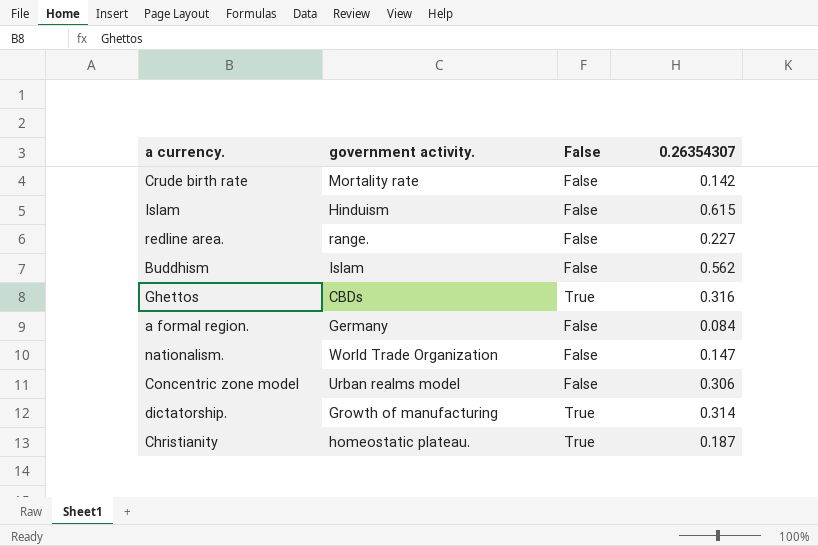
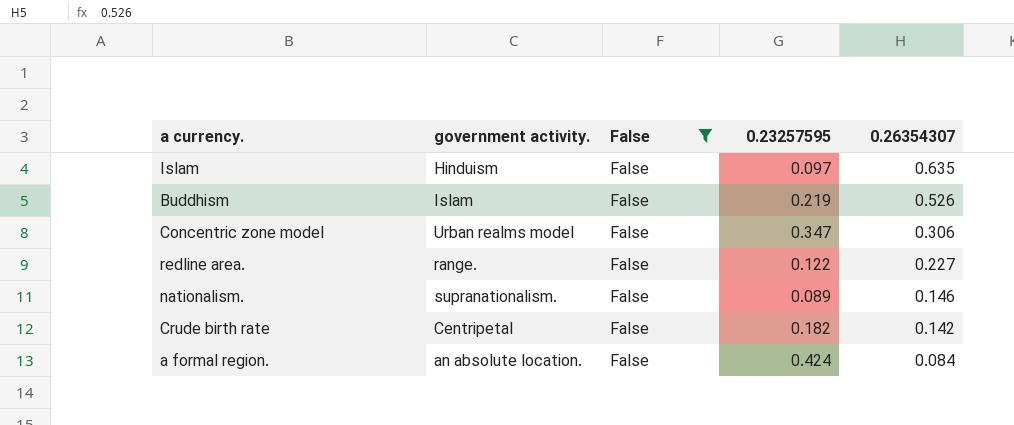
filter: none -> False = False
row order: none -> 0.26354307 descending
column 0.23257595 | position: none -> 4
Islam | 0.26354307: 0.615 -> 0.635
Buddhism | 0.26354307: 0.562 -> 0.526
nationalism. | government activity.: World Trade Organization -> supranationalism.
nationalism. | 0.26354307: 0.147 -> 0.146
Crude birth rate | government activity.: Mortality rate -> Centripetal
a formal region. | government activity.: Germany -> an absolute location.

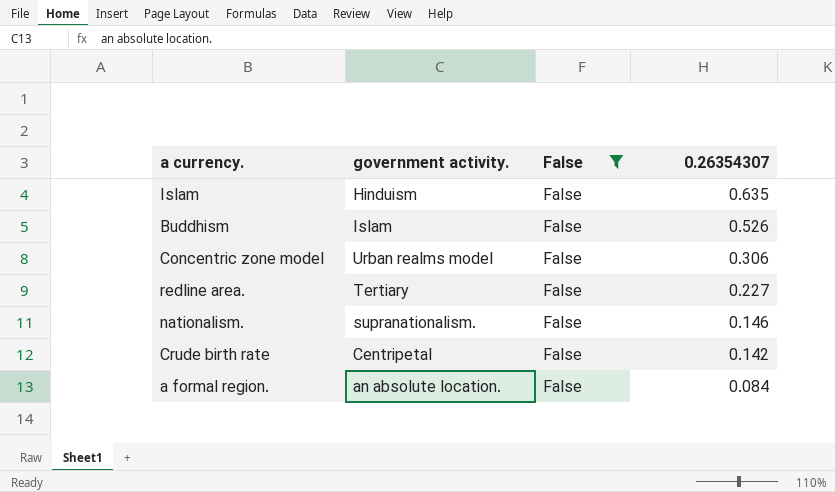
column 0.23257595 | position: 4 -> none
redline area. | government activity.: range. -> Tertiary

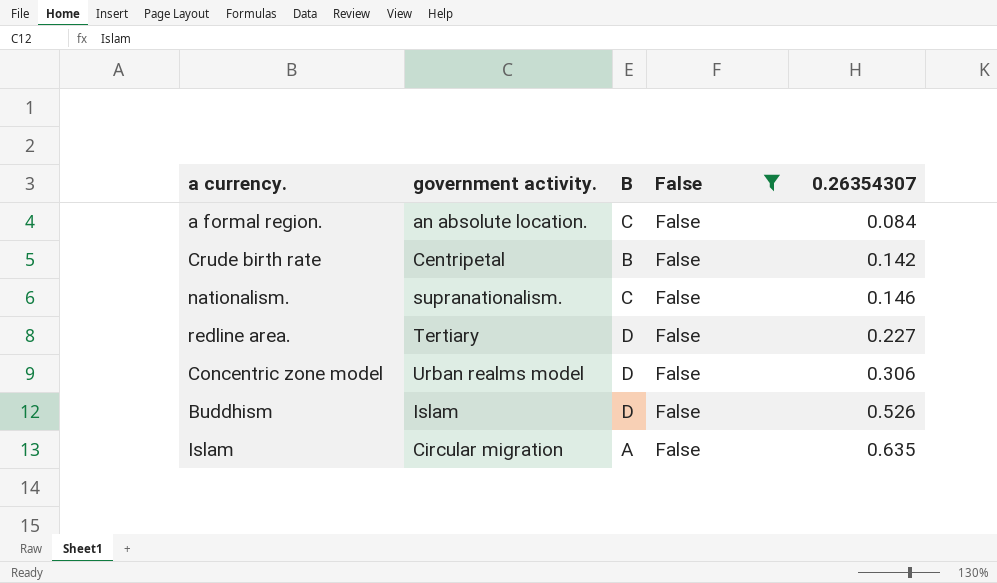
row order: 0.26354307 descending -> 0.26354307 ascending
column B | position: none -> 3
Islam | government activity.: Hinduism -> Circular migration

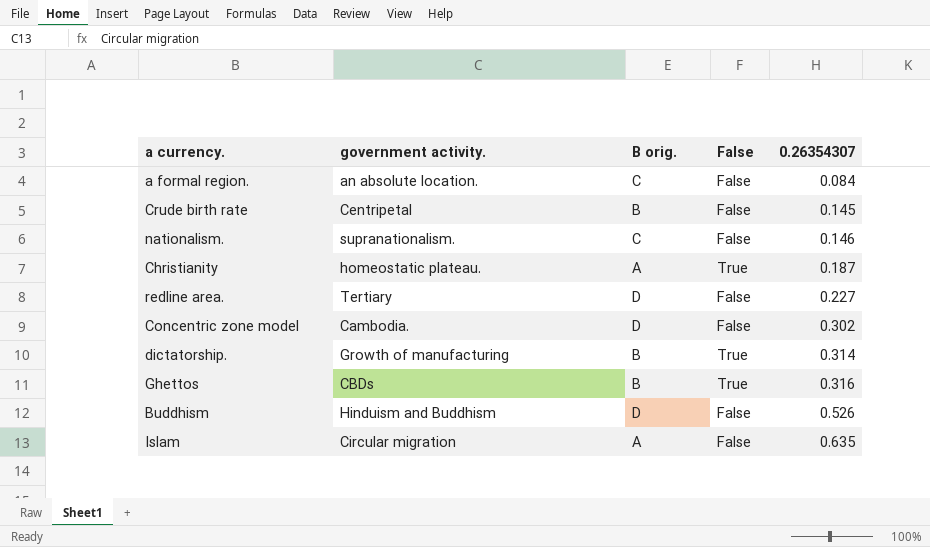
filter: False = False -> none
column name: B -> B orig.
Crude birth rate | 0.26354307: 0.142 -> 0.145
Concentric zone model | government activity.: Urban realms model -> Cambodia.
Concentric zone model | 0.26354307: 0.306 -> 0.302
Buddhism | government activity.: Islam -> Hinduism and Buddhism

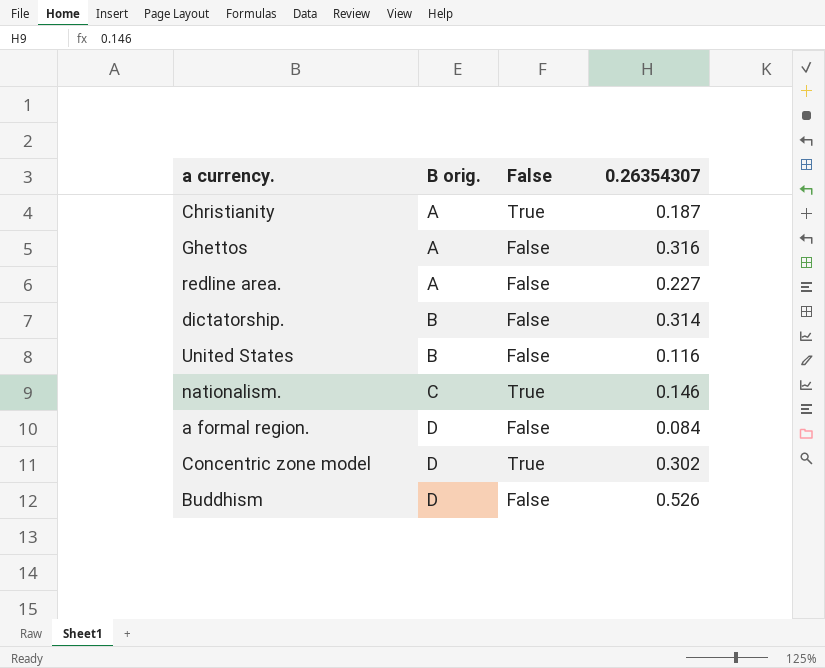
row order: 0.26354307 ascending -> B orig. ascending
column government activity. | position: 2 -> none
row Crude birth rate: Centripetal | B | False | 0.145 -> none
row Islam: Circular migration | A | False | 0.635 -> none
Ghettos | B orig.: B -> A
Ghettos | False: True -> False
redline area. | B orig.: D -> A
dictatorship. | False: True -> False
row United States: none -> B | False | 0.116
nationalism. | False: False -> True
a formal region. | B orig.: C -> D
Concentric zone model | False: False -> True

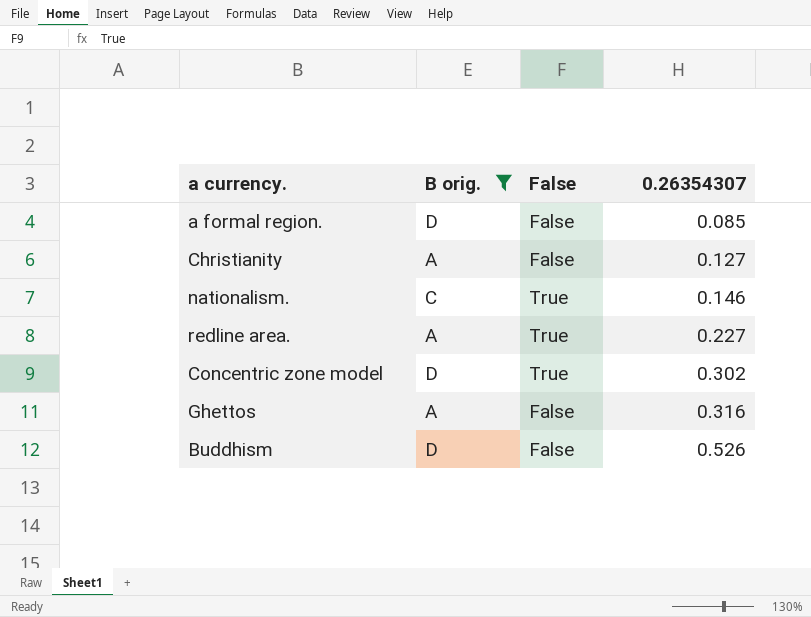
filter: none -> B orig. != B
row order: B orig. ascending -> 0.26354307 ascending
a formal region. | 0.26354307: 0.084 -> 0.085
Christianity | False: True -> False
Christianity | 0.26354307: 0.187 -> 0.127
redline area. | False: False -> True

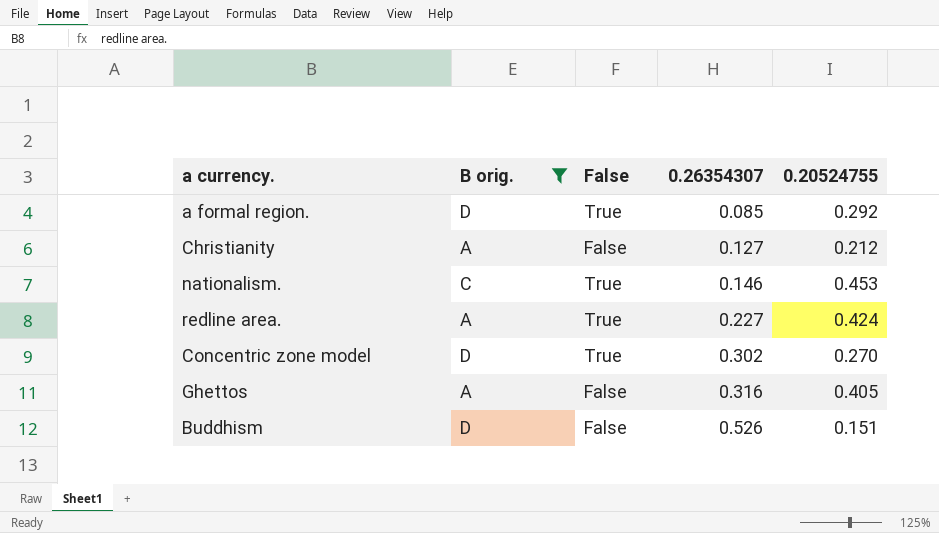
column 0.20524755 | position: none -> 5
a formal region. | False: False -> True

